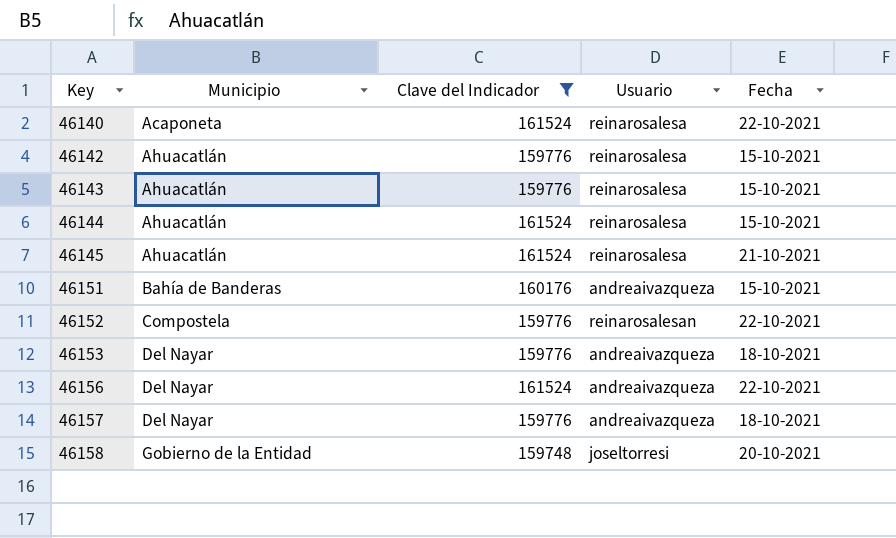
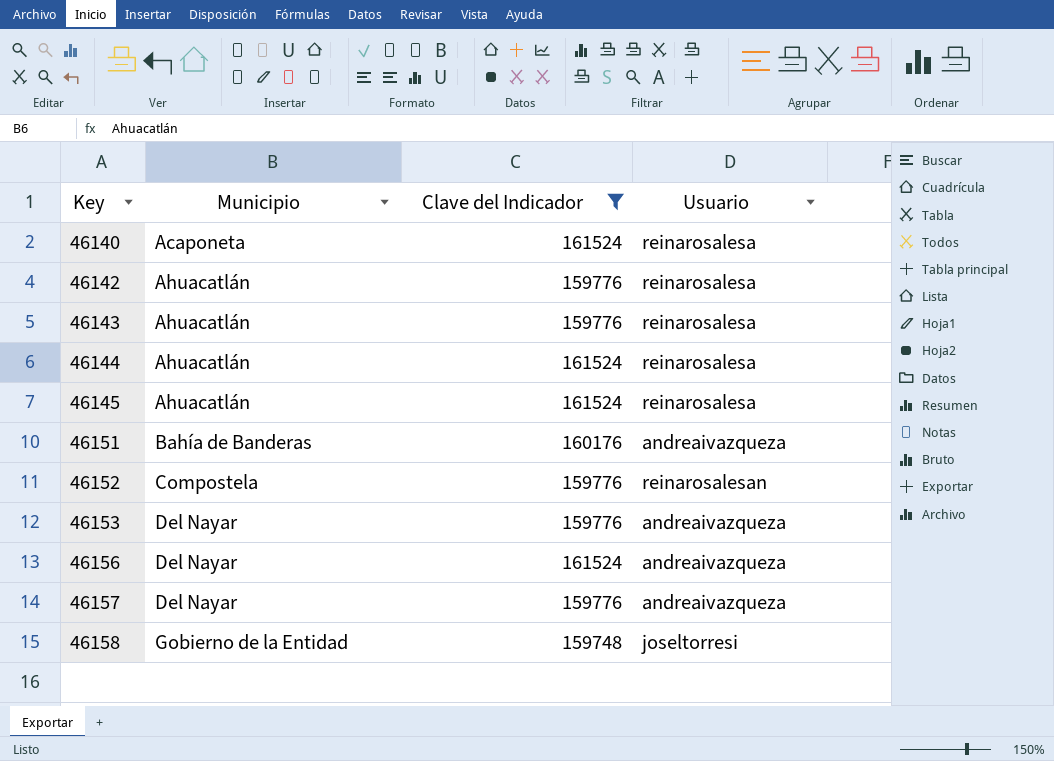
column Fecha | position: 5 -> none

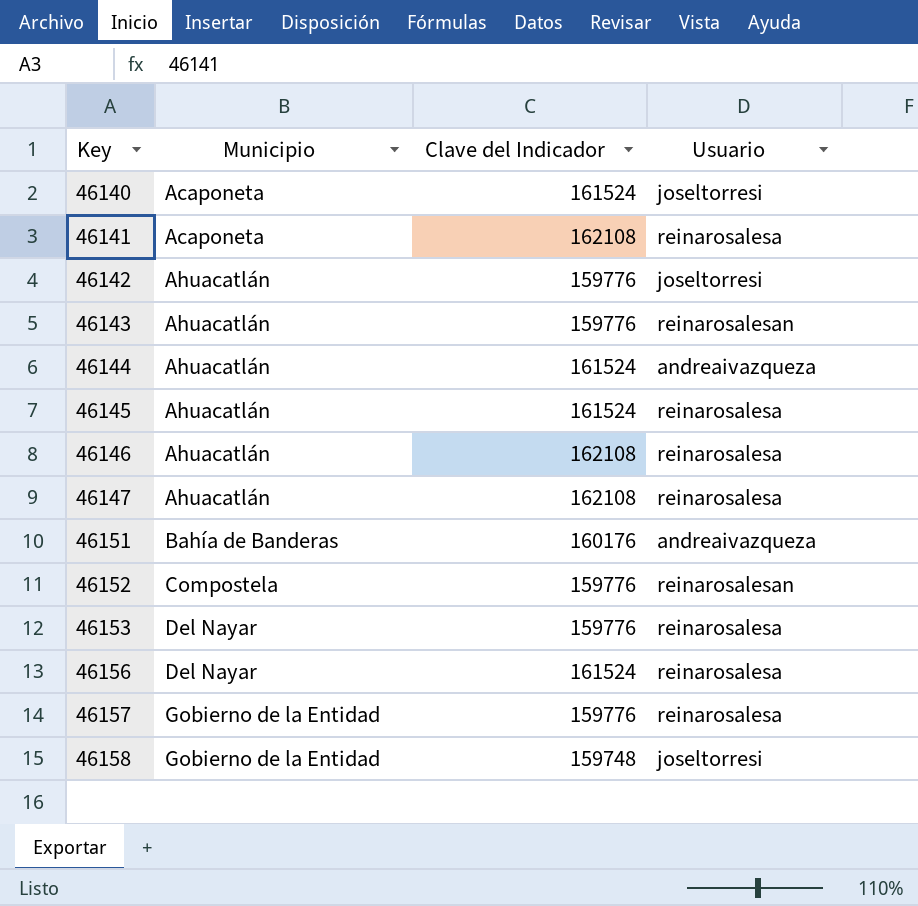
filter: Clave del Indicador != 162108 -> none
46140 | Usuario: reinarosalesa -> joseltorresi
46142 | Usuario: reinarosalesa -> joseltorresi
46143 | Usuario: reinarosalesa -> reinarosalesan
46144 | Usuario: reinarosalesa -> andreaivazqueza
46153 | Usuario: andreaivazqueza -> reinarosalesa
46156 | Usuario: andreaivazqueza -> reinarosalesa
46157 | Municipio: Del Nayar -> Gobierno de la Entidad
46157 | Usuario: andreaivazqueza -> reinarosalesa

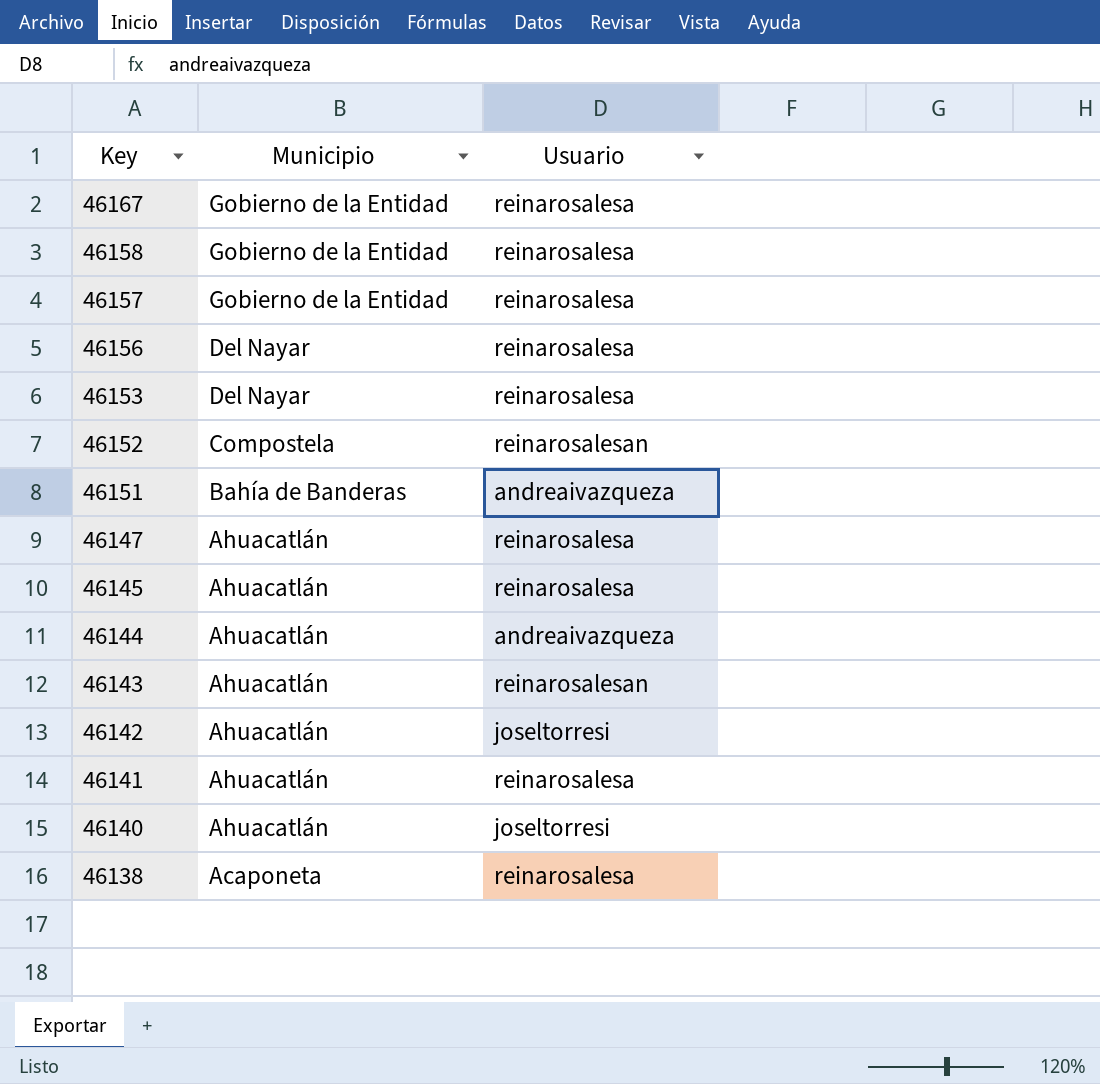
row order: Key ascending -> Key descending
column Clave del Indicador | position: 3 -> none
row 46146: Ahuacatlán | 162108 | reinarosalesa -> none
row 46167: none -> Gobierno de la Entidad | reinarosalesa
46158 | Usuario: joseltorresi -> reinarosalesa
46141 | Municipio: Acaponeta -> Ahuacatlán
46140 | Municipio: Acaponeta -> Ahuacatlán
row 46138: none -> Acaponeta | reinarosalesa

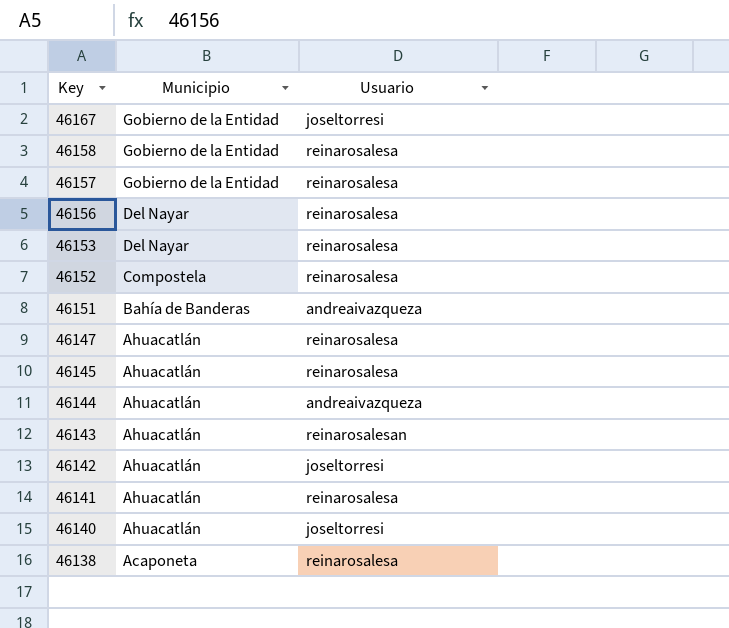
46167 | Usuario: reinarosalesa -> joseltorresi
46152 | Usuario: reinarosalesan -> reinarosalesa

